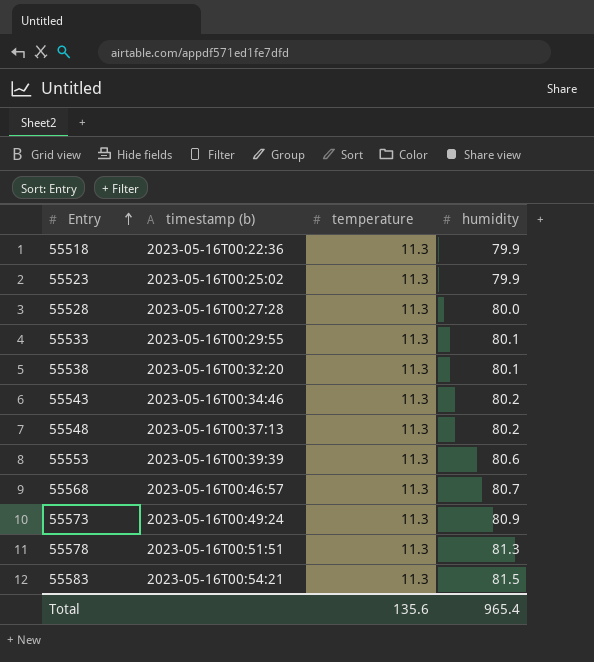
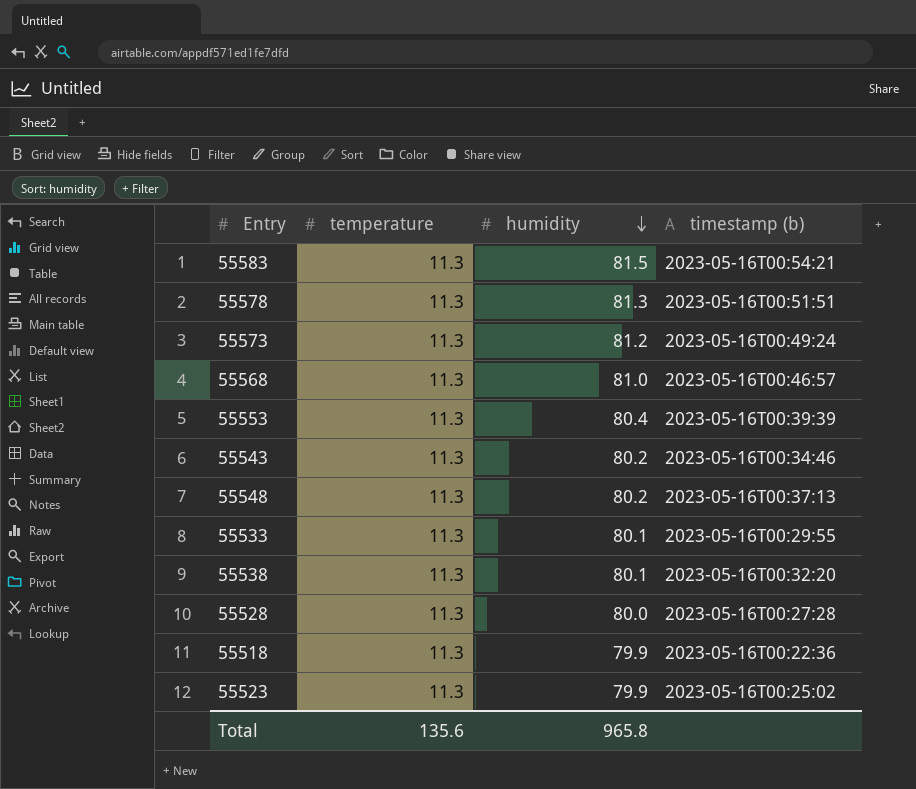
row order: Entry ascending -> humidity descending
column timestamp (b) | position: 2 -> 4
55573 | humidity: 80.9 -> 81.2
55568 | humidity: 80.7 -> 81.0
55553 | humidity: 80.6 -> 80.4
Total | humidity: 965.4 -> 965.8

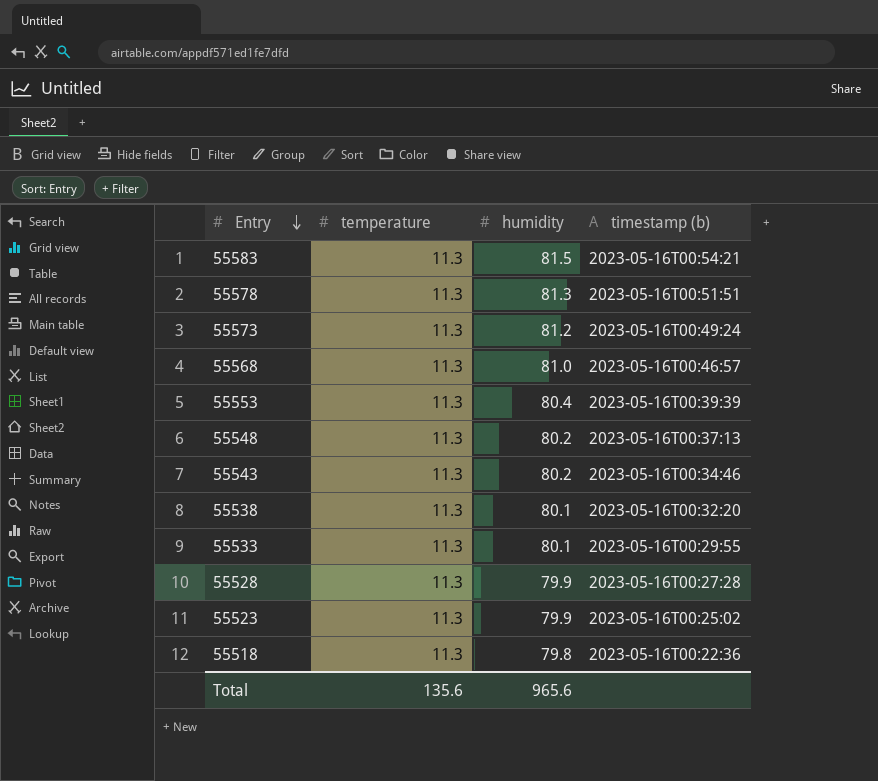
row order: humidity descending -> Entry descending
55528 | humidity: 80.0 -> 79.9
55518 | humidity: 79.9 -> 79.8
Total | humidity: 965.8 -> 965.6

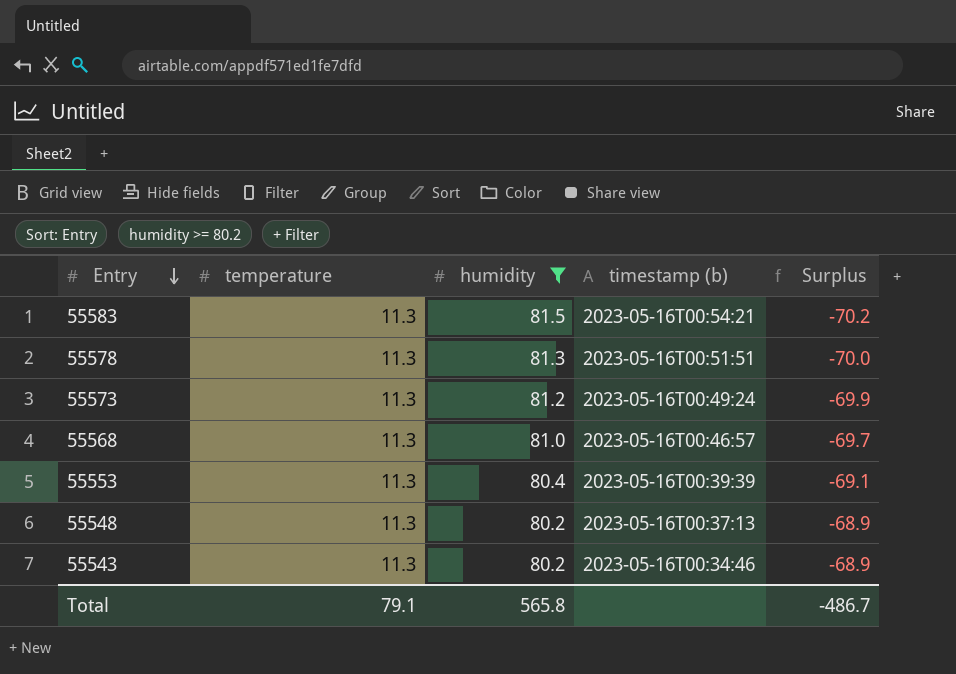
filter: none -> humidity >= 80.2
column Surplus | formula: none -> [temperature] - [humidity]
Total | temperature: 135.6 -> 79.1
Total | humidity: 965.6 -> 565.8

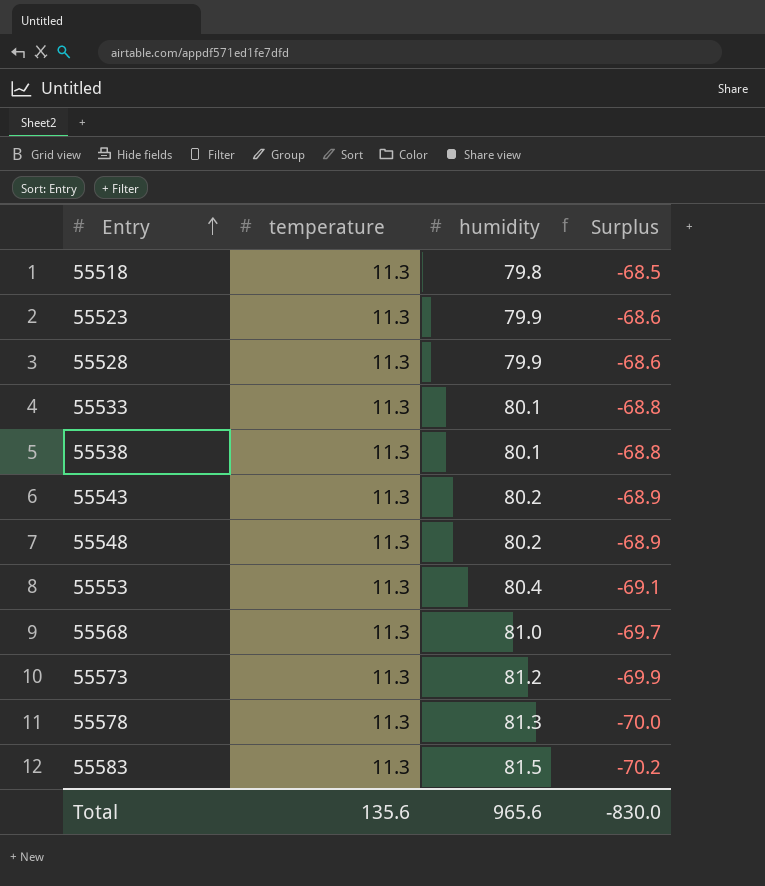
filter: humidity >= 80.2 -> none
row order: Entry descending -> Entry ascending
column timestamp (b) | position: 4 -> none
Total | temperature: 79.1 -> 135.6
Total | humidity: 565.8 -> 965.6
Total | Surplus: -486.7 -> -830.0

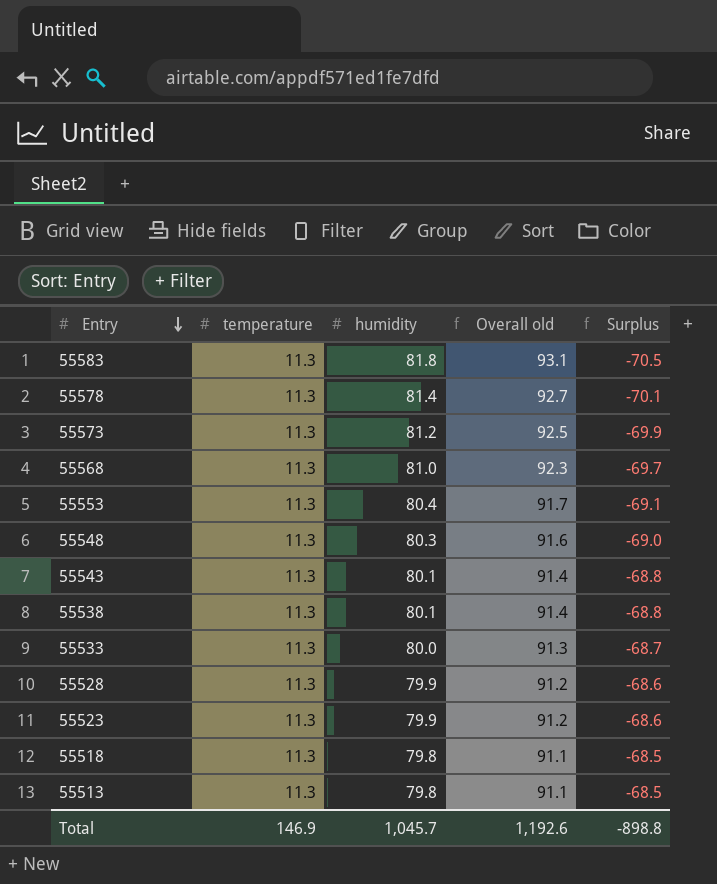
row order: Entry ascending -> Entry descending
column Overall old | formula: none -> [temperature] + [humidity]
55583 | humidity: 81.5 -> 81.8
55583 | Surplus: -70.2 -> -70.5
55578 | humidity: 81.3 -> 81.4
55578 | Surplus: -70.0 -> -70.1
55548 | humidity: 80.2 -> 80.3
55548 | Surplus: -68.9 -> -69.0
55543 | humidity: 80.2 -> 80.1
55543 | Surplus: -68.9 -> -68.8
55533 | humidity: 80.1 -> 80.0
55533 | Surplus: -68.8 -> -68.7
row 55513: none -> 11.3 | 79.8 | 91.1 | -68.5
Total | temperature: 135.6 -> 146.9
Total | humidity: 965.6 -> 1,045.7
Total | Surplus: -830.0 -> -898.8

